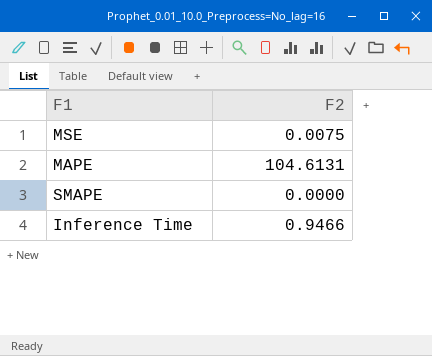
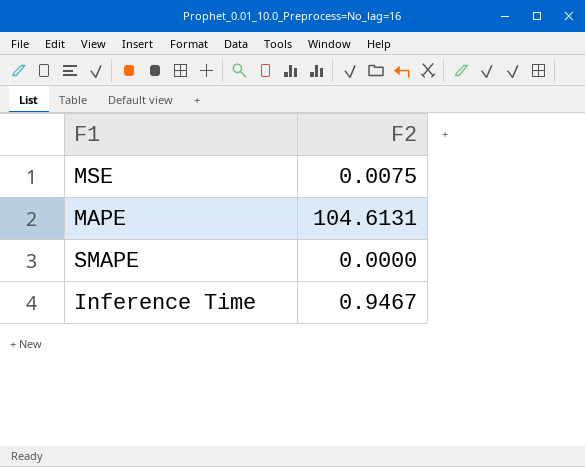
Inference Time | F2: 0.9466 -> 0.9467

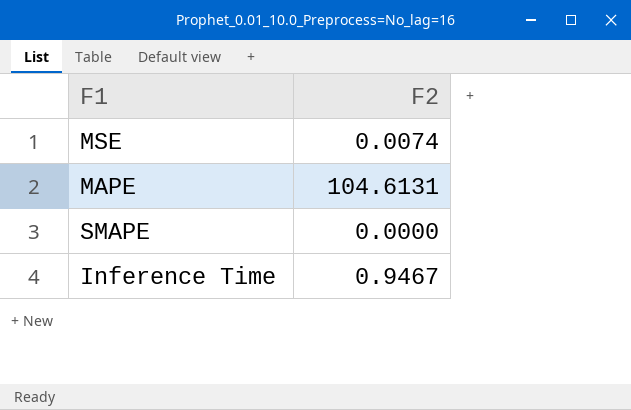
MSE | F2: 0.0075 -> 0.0074

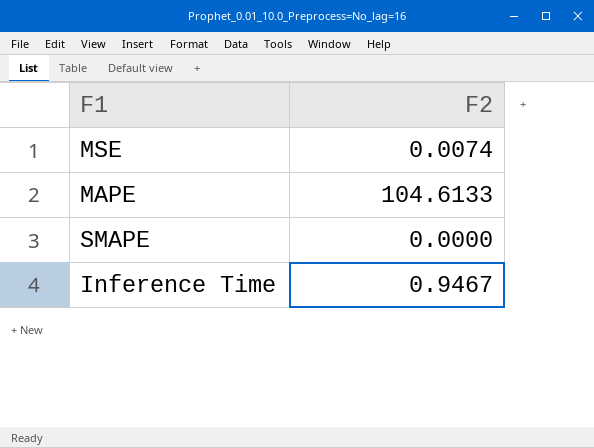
MAPE | F2: 104.6131 -> 104.6133

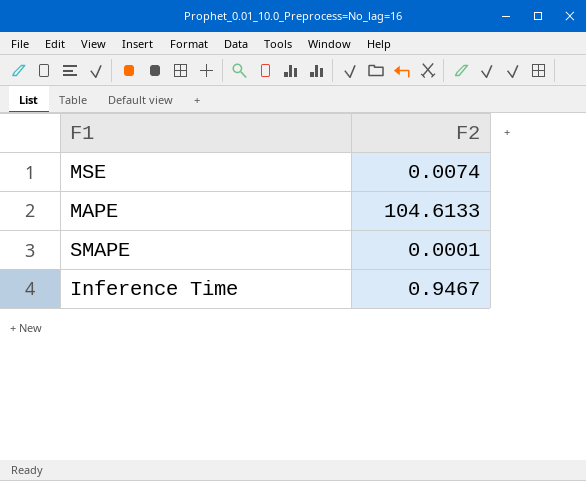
SMAPE | F2: 0.0000 -> 0.0001

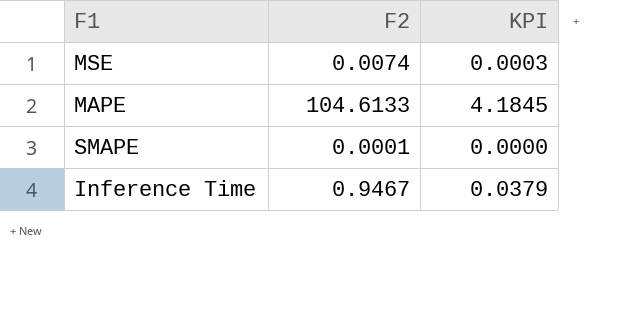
column KPI | formula: none -> [F2] * 0.04

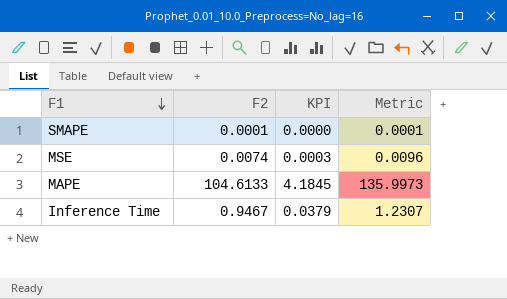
row order: none -> F1 descending
column Metric | formula: none -> [F2] * 1.3

